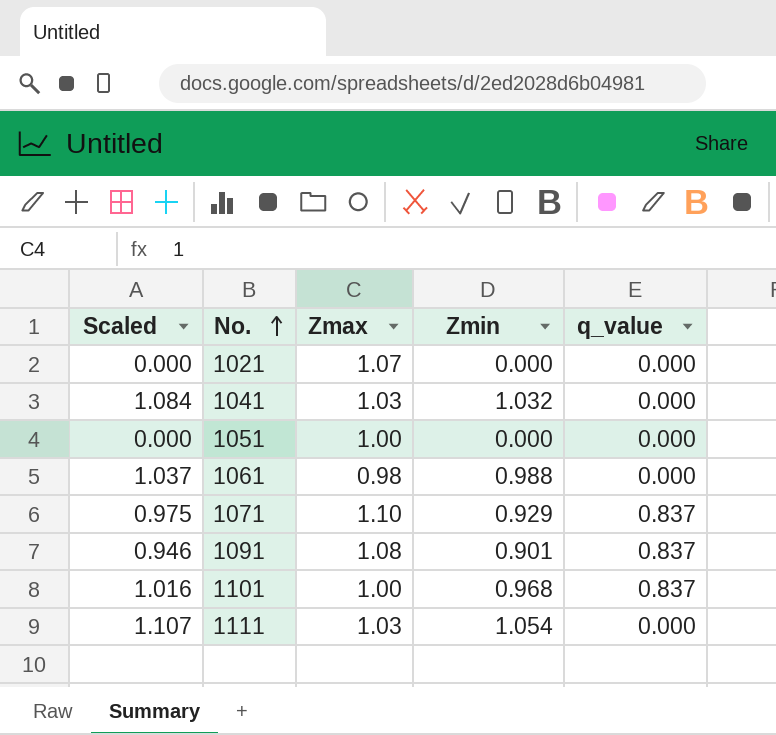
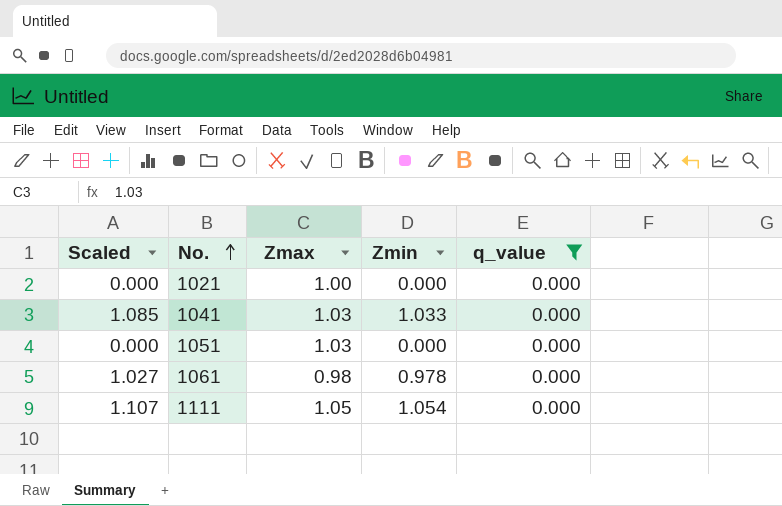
filter: none -> q_value = 0.000
1021 | Zmax: 1.07 -> 1.00
1041 | Scaled: 1.084 -> 1.085
1041 | Zmin: 1.032 -> 1.033
1051 | Zmax: 1.00 -> 1.03
1061 | Scaled: 1.037 -> 1.027
1061 | Zmin: 0.988 -> 0.978
1111 | Zmax: 1.03 -> 1.05

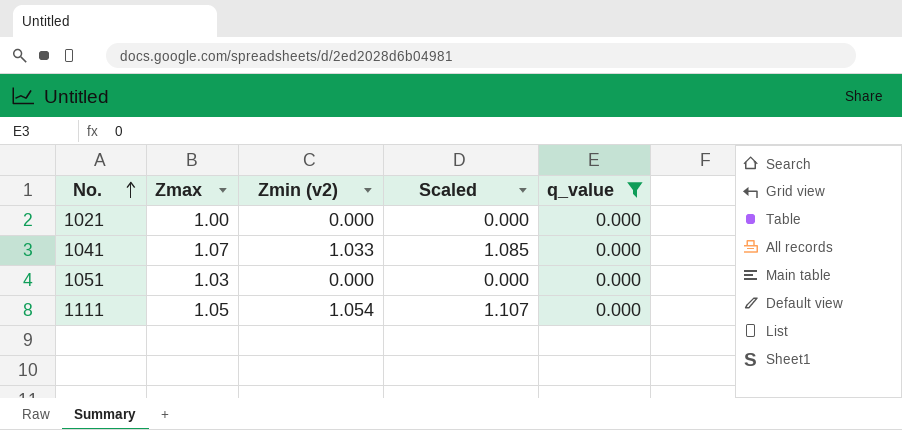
column name: Zmin -> Zmin (v2)
column Scaled | position: 1 -> 4
row 1061: 1.027 | 0.98 | 0.978 | 0.000 -> none
1041 | Zmax: 1.03 -> 1.07

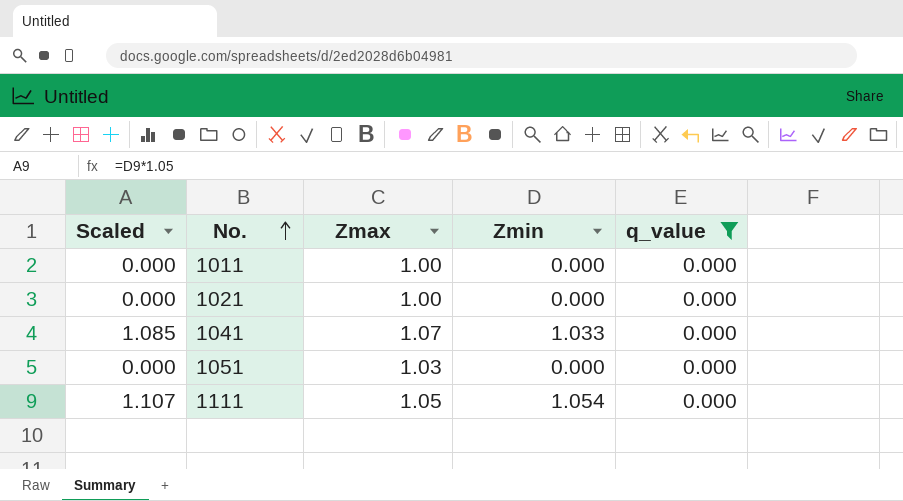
column Scaled | position: 4 -> 1
column name: Zmin (v2) -> Zmin
row 1011: none -> 0.000 | 1.00 | 0.000 | 0.000

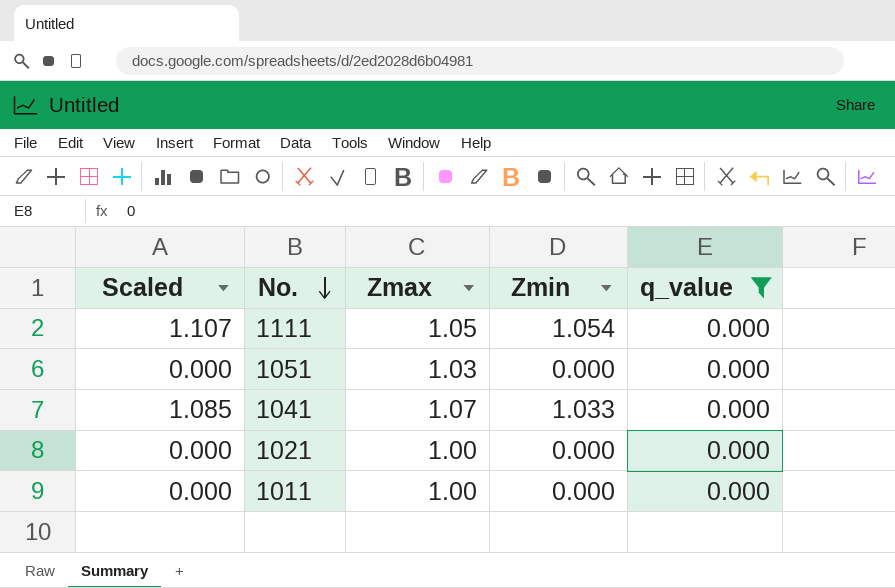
row order: No. ascending -> No. descending

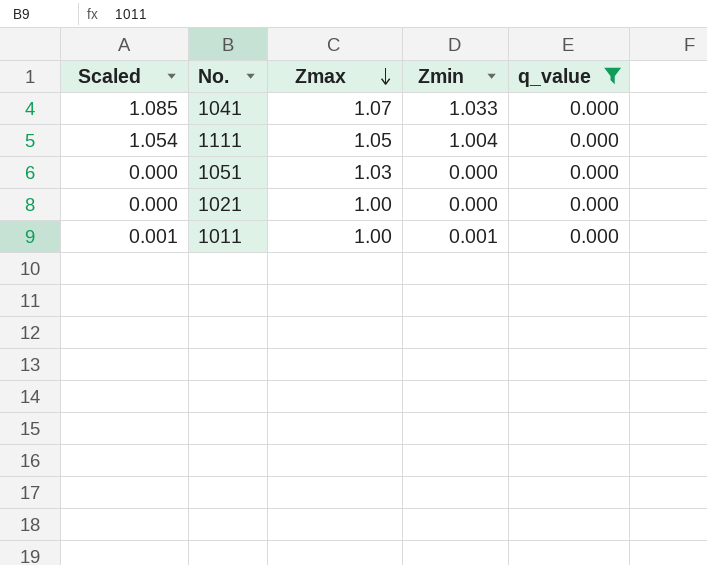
row order: No. descending -> Zmax descending
1111 | Scaled: 1.107 -> 1.054
1111 | Zmin: 1.054 -> 1.004
1011 | Scaled: 0.000 -> 0.001
1011 | Zmin: 0.000 -> 0.001

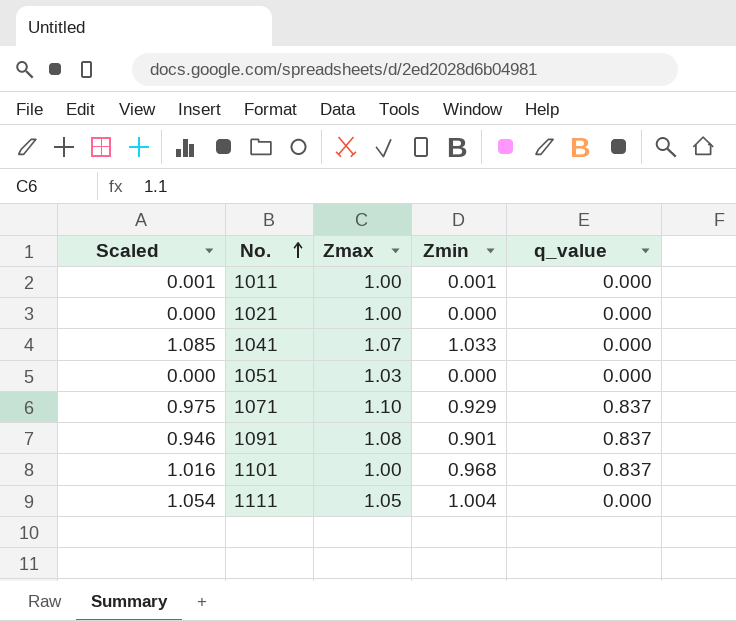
filter: q_value = 0.000 -> none
row order: Zmax descending -> No. ascending

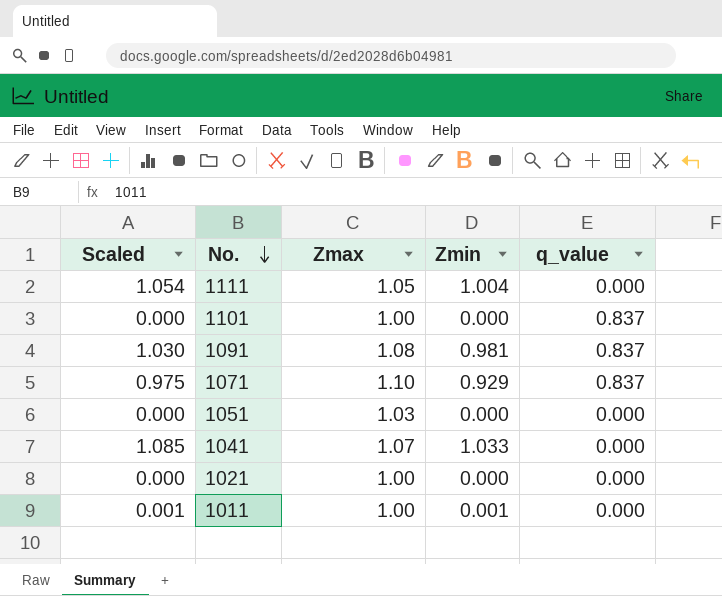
row order: No. ascending -> No. descending
1101 | Scaled: 1.016 -> 0.000
1101 | Zmin: 0.968 -> 0.000
1091 | Scaled: 0.946 -> 1.030
1091 | Zmin: 0.901 -> 0.981

